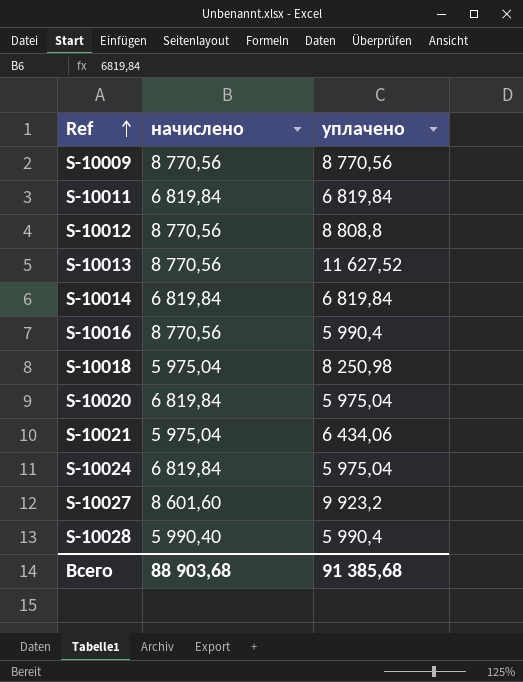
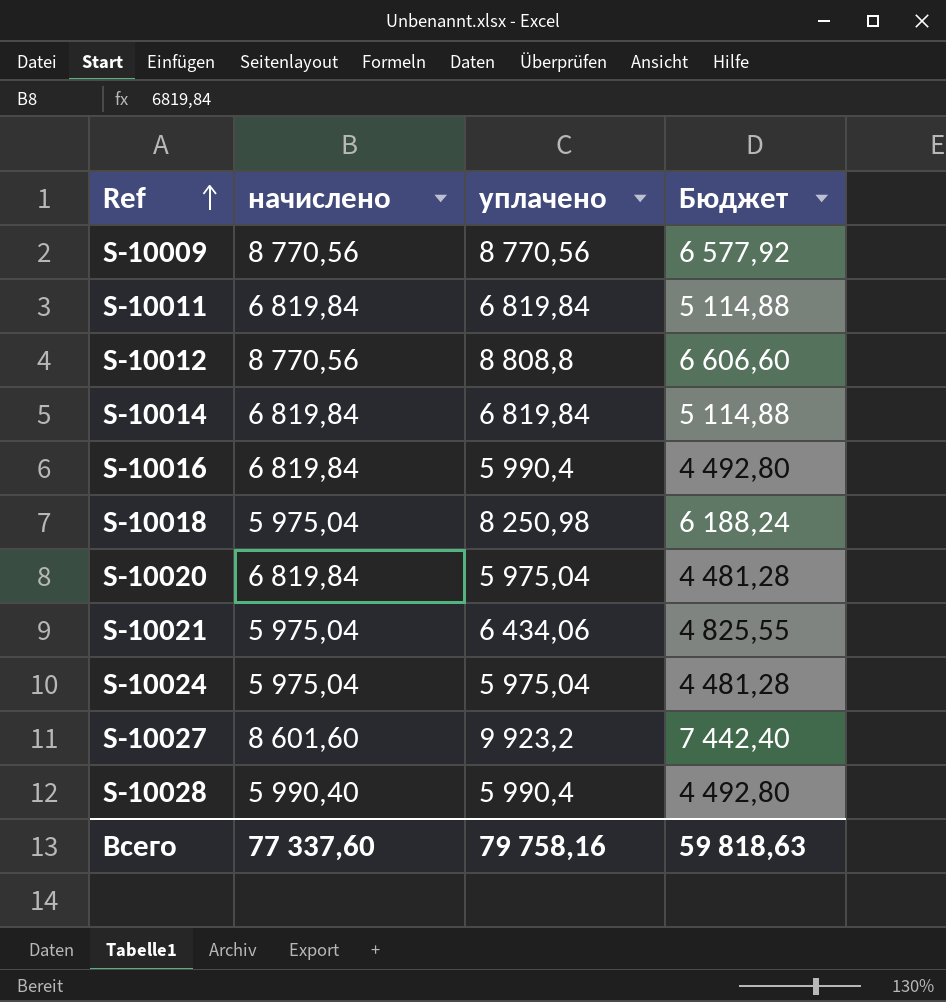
column Бюджет | formula: none -> [уплачено] * 0,75
row S-10013: 8 770,56 | 11 627,52 -> none
S-10016 | начислено: 8 770,56 -> 6 819,84
S-10024 | начислено: 6 819,84 -> 5 975,04
Всего | начислено: 88 903,68 -> 77 337,60
Всего | уплачено: 91 385,68 -> 79 758,16

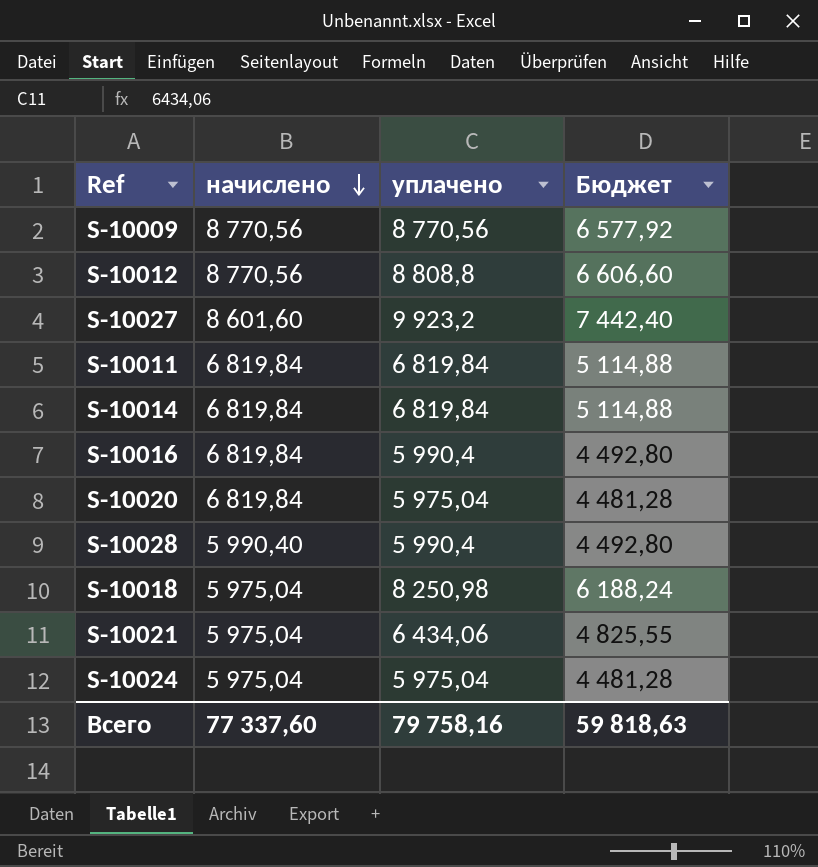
row order: Ref ascending -> начислено descending

